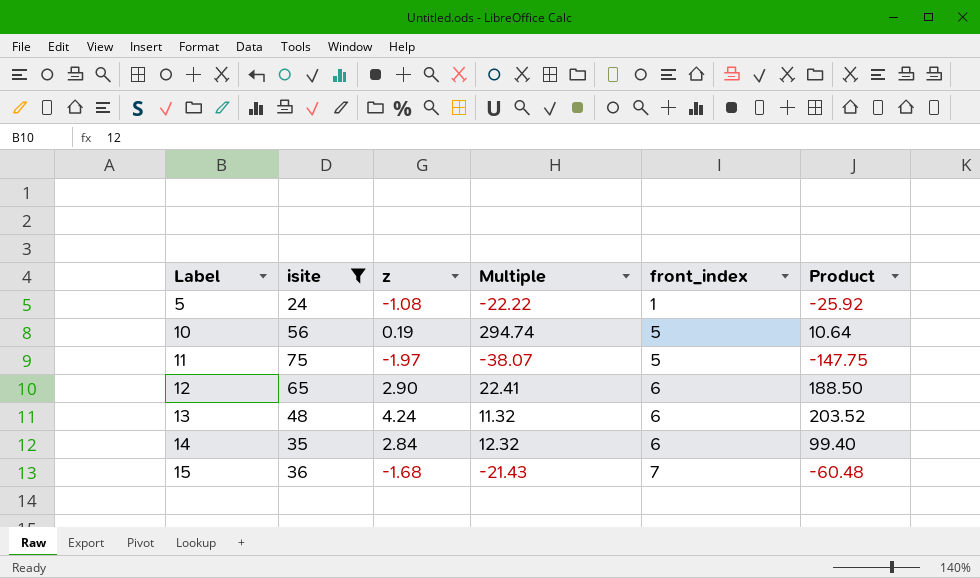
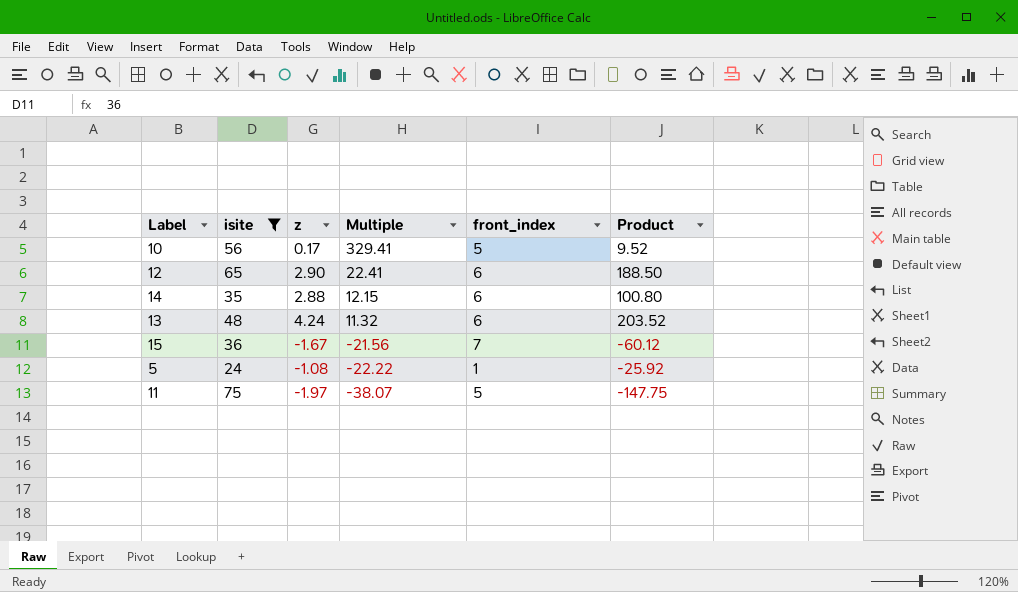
row order: Label ascending -> Multiple descending
10 | z: 0.19 -> 0.17
10 | Multiple: 294.74 -> 329.41
10 | Product: 10.64 -> 9.52
14 | z: 2.84 -> 2.88
14 | Multiple: 12.32 -> 12.15
14 | Product: 99.40 -> 100.80
15 | z: -1.68 -> -1.67
15 | Multiple: -21.43 -> -21.56
15 | Product: -60.48 -> -60.12

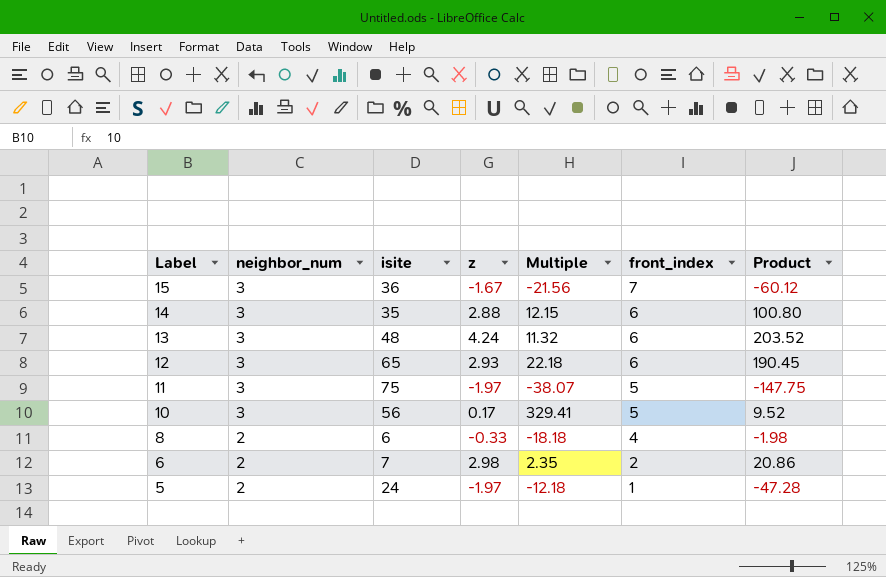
filter: isite >= 24 -> none
row order: Multiple descending -> Label descending
column neighbor_num | position: none -> 2
12 | z: 2.90 -> 2.93
12 | Multiple: 22.41 -> 22.18
12 | Product: 188.50 -> 190.45
5 | z: -1.08 -> -1.97
5 | Multiple: -22.22 -> -12.18
5 | Product: -25.92 -> -47.28

